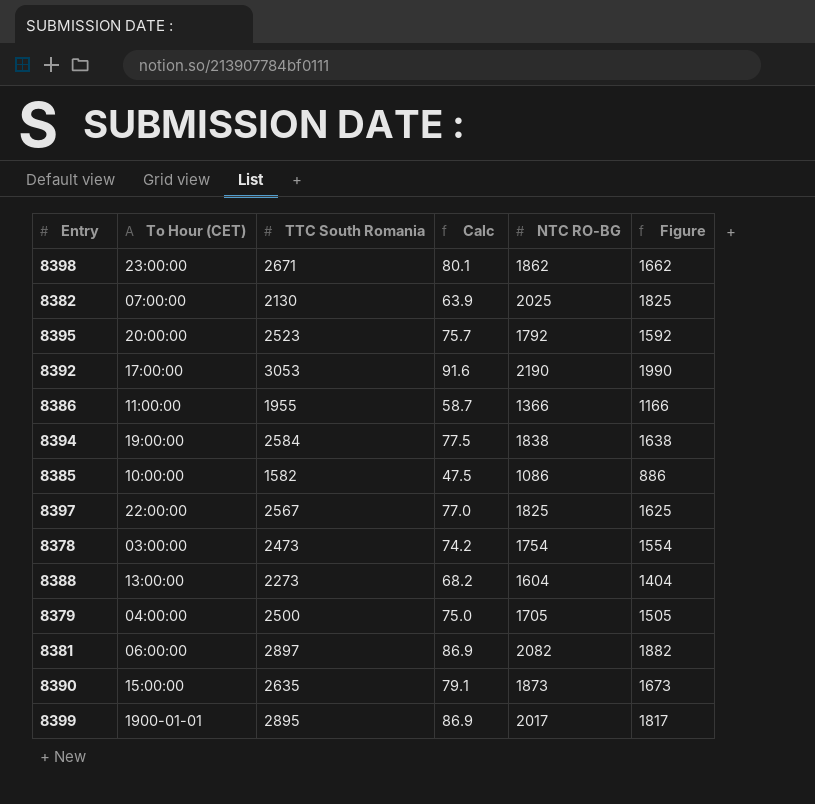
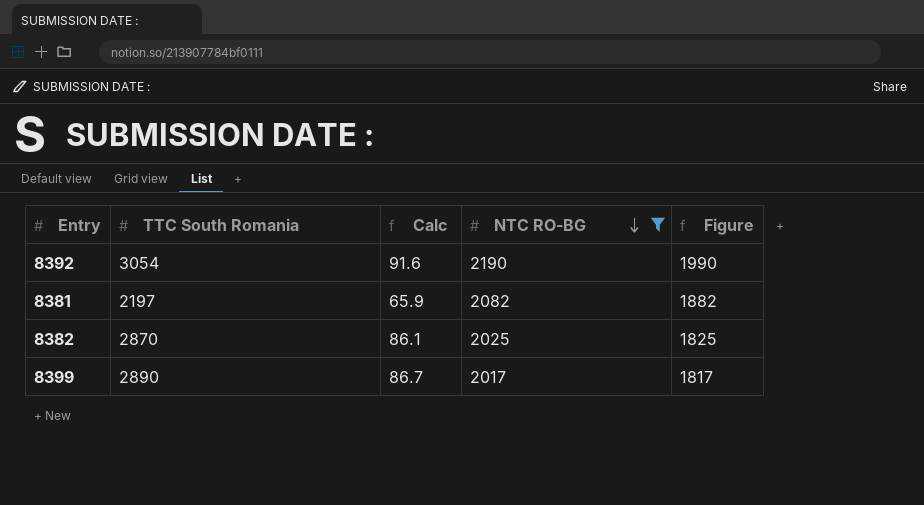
filter: none -> NTC RO-BG >= 2017
row order: none -> NTC RO-BG descending
column To Hour (CET) | position: 2 -> none
8392 | TTC South Romania: 3053 -> 3054
8381 | TTC South Romania: 2897 -> 2197
8381 | Calc: 86.9 -> 65.9
8382 | TTC South Romania: 2130 -> 2870
8382 | Calc: 63.9 -> 86.1
8399 | TTC South Romania: 2895 -> 2890
8399 | Calc: 86.9 -> 86.7

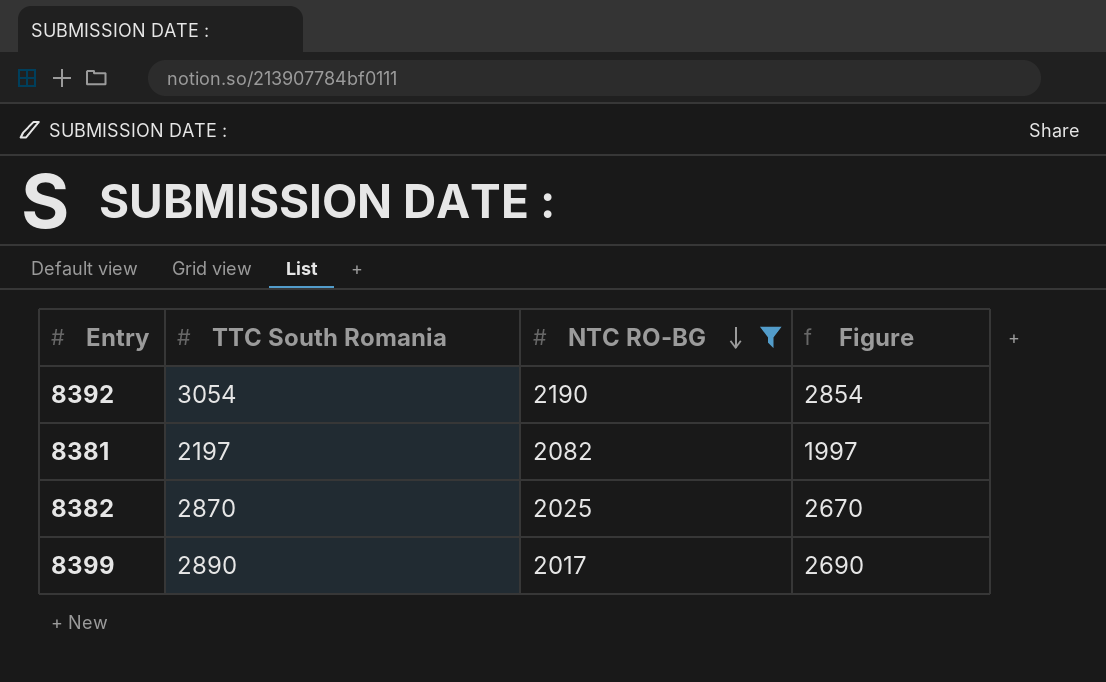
column Calc | formula: [TTC South Romania] * 0.03 -> none
column Figure | formula: [NTC RO-BG] - 200 -> [TTC South Romania] - 200

